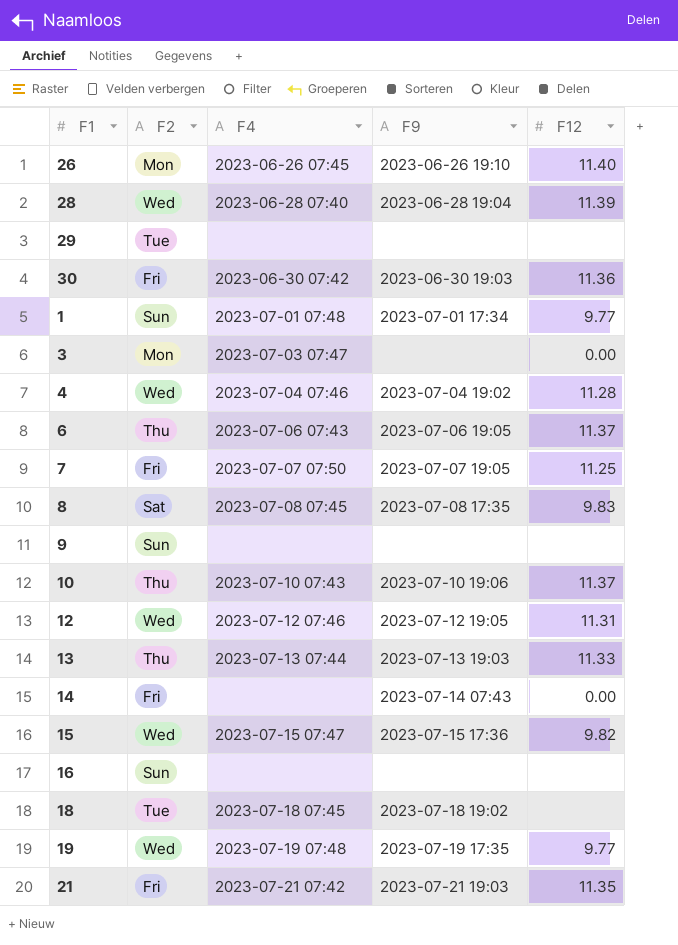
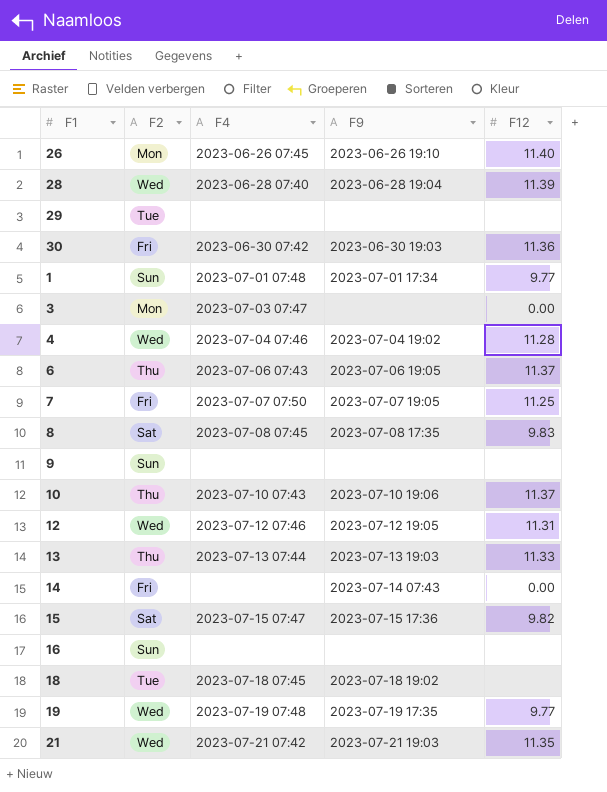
15 | F2: Wed -> Sat
21 | F2: Fri -> Wed

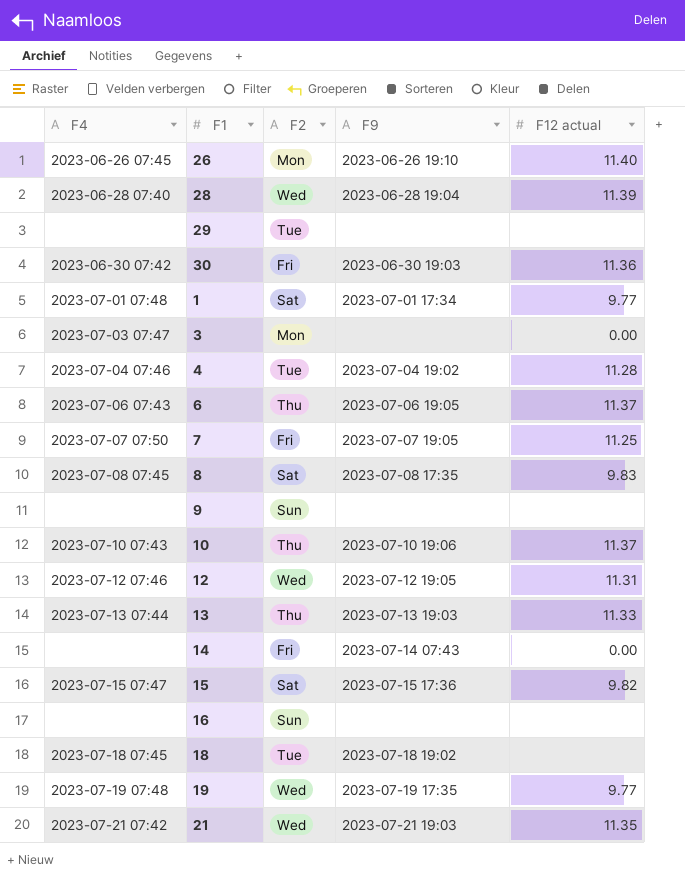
column F4 | position: 3 -> 1
column name: F12 -> F12 actual
1 | F2: Sun -> Sat
4 | F2: Wed -> Tue

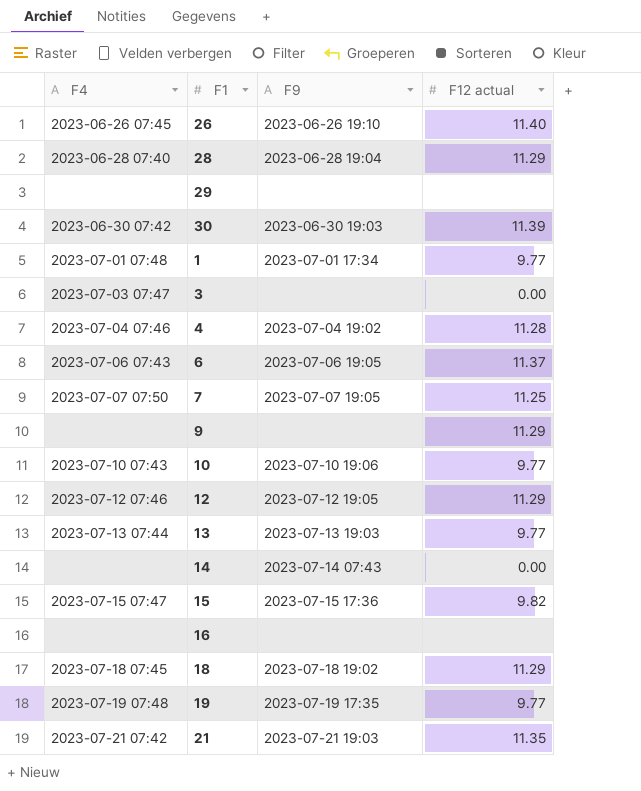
column F2 | position: 3 -> none
row 8: 2023-07-08 07:45 | Sat | 2023-07-08 17:35 | 9.83 -> none
28 | F12 actual: 11.39 -> 11.29
30 | F12 actual: 11.36 -> 11.39
9 | F12 actual: none -> 11.29
10 | F12 actual: 11.37 -> 9.77
12 | F12 actual: 11.31 -> 11.29
13 | F12 actual: 11.33 -> 9.77
18 | F12 actual: none -> 11.29

